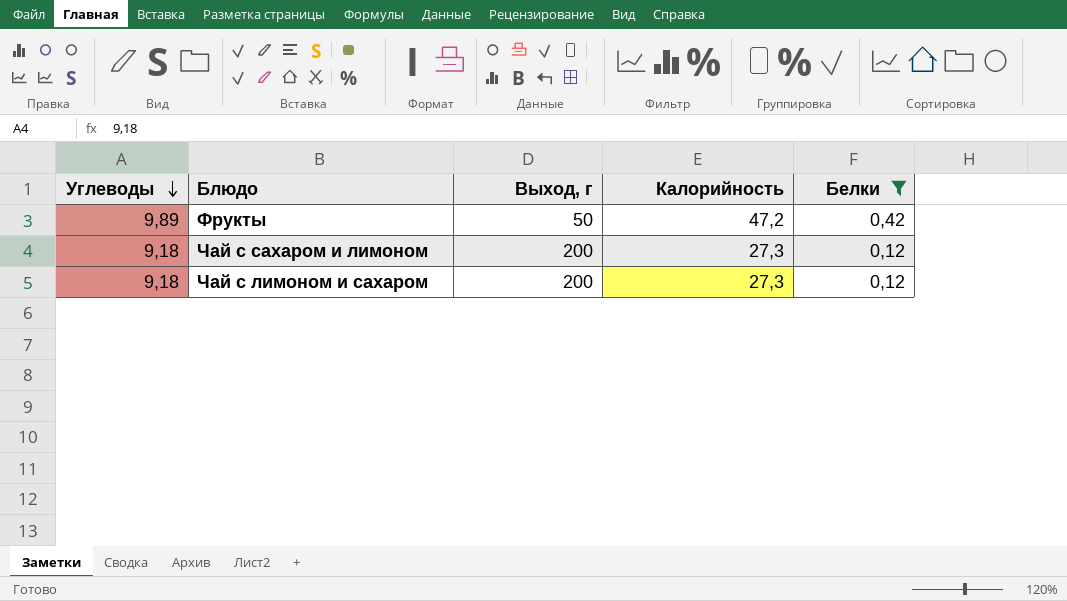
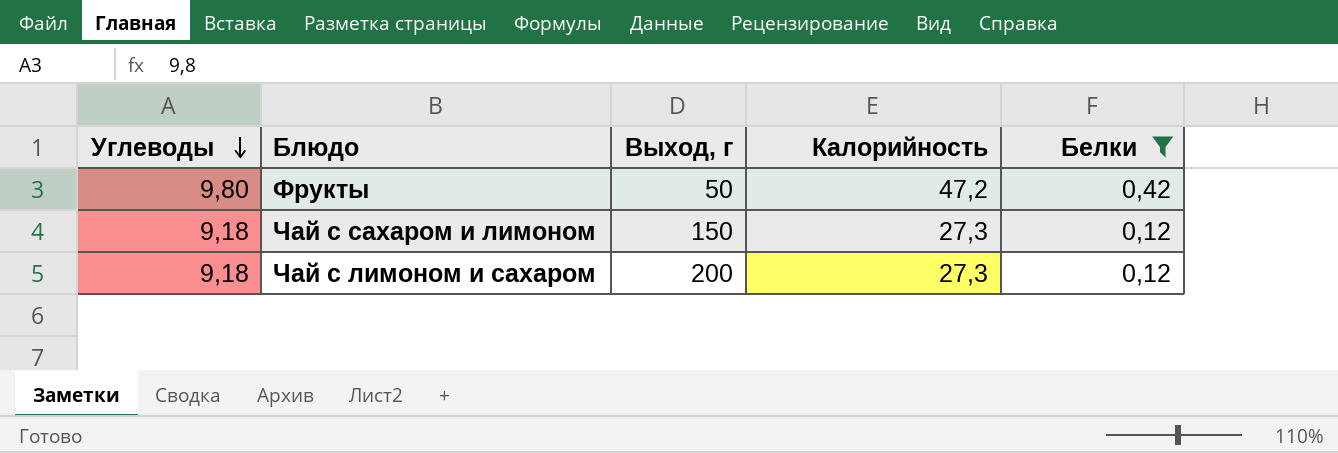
Фрукты | Углеводы: 9,89 -> 9,80
Чай с сахаром и лимоном | Выход, г: 200 -> 150

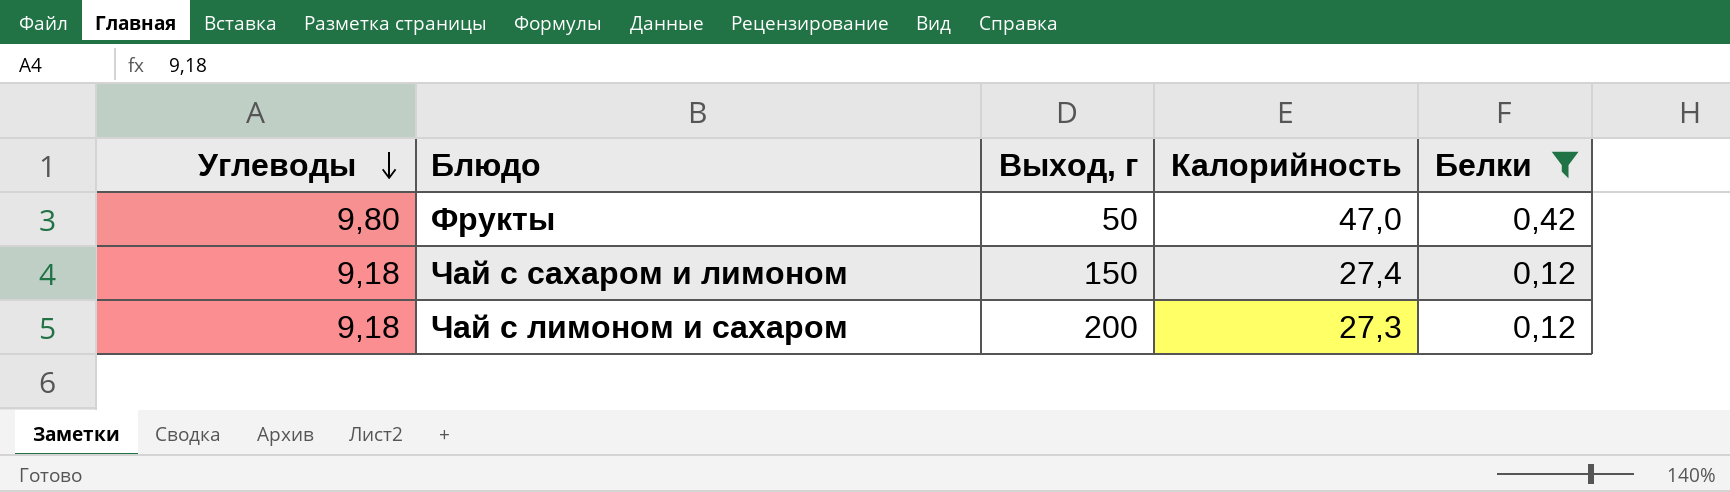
Фрукты | Калорийность: 47,2 -> 47,0
Чай с сахаром и лимоном | Калорийность: 27,3 -> 27,4

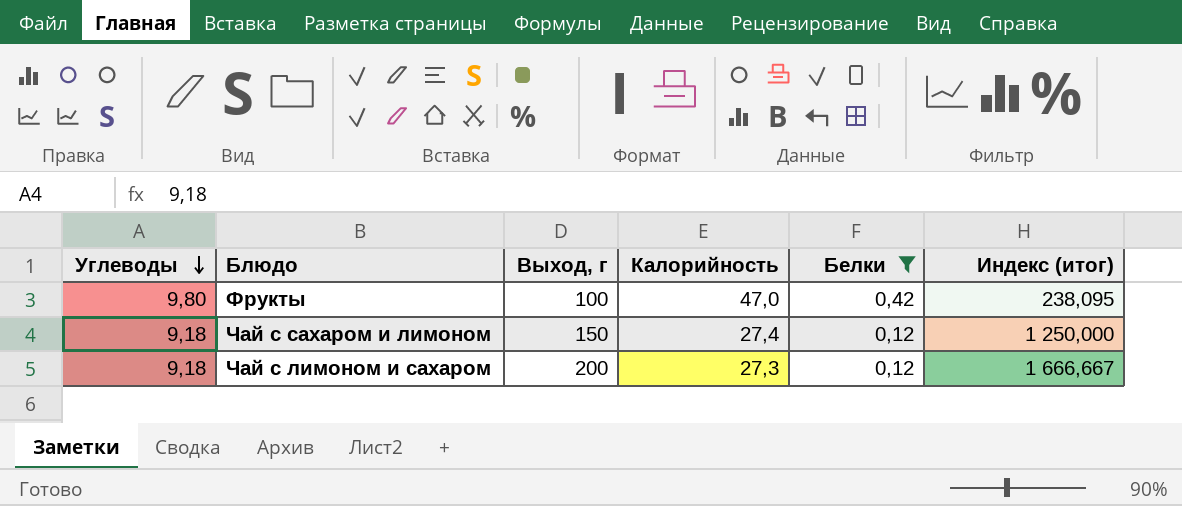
column Индекс (итог) | formula: none -> [Выход, г] / [Белки]
Фрукты | Выход, г: 50 -> 100

